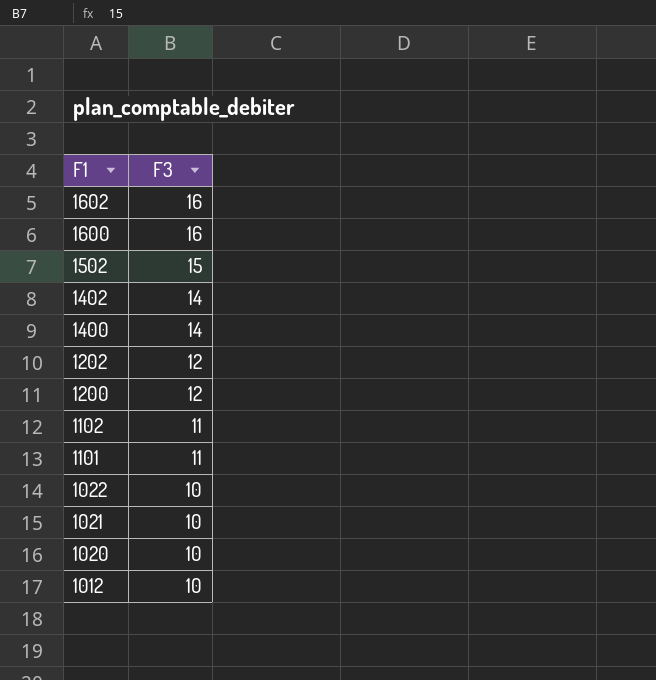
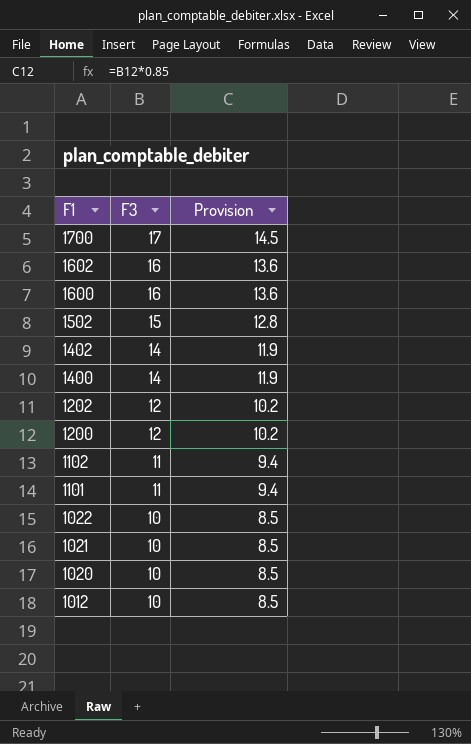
column Provision | formula: none -> [F3] * 0.85
row 1700: none -> 17 | 14.5

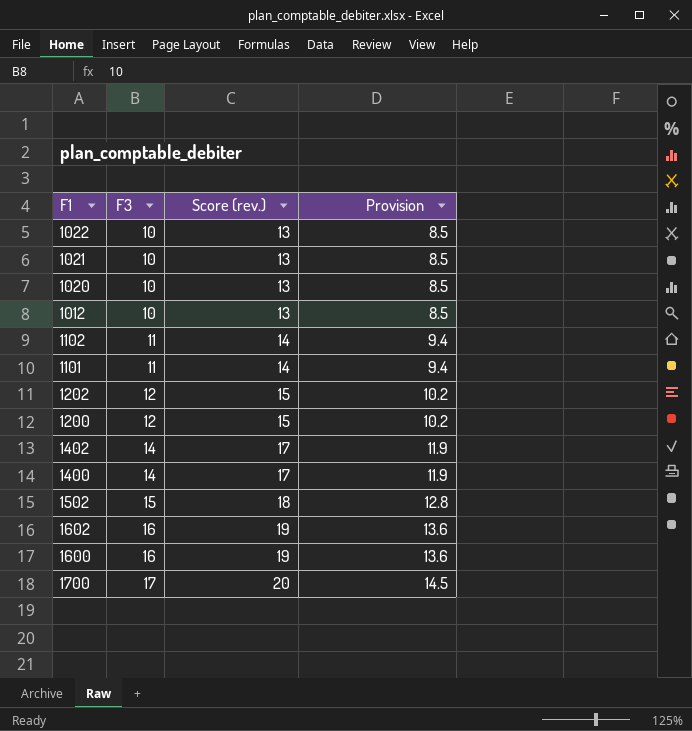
row order: F1 descending -> F3 ascending
column Score (rev.) | formula: none -> [F3] + 3

